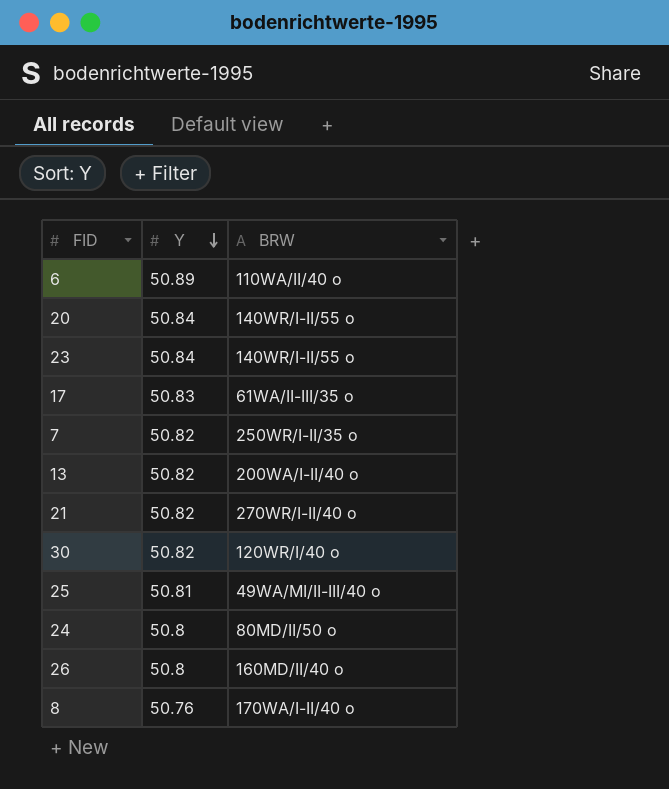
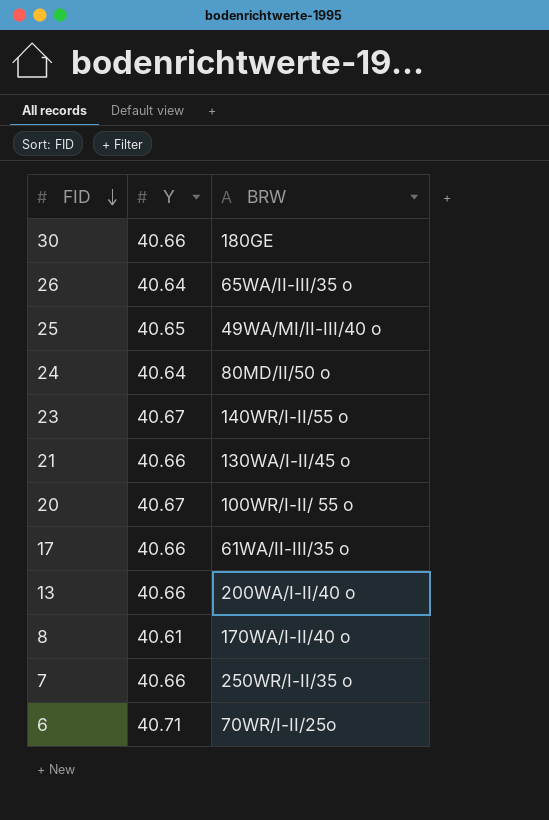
row order: Y descending -> FID descending
30 | Y: 50.82 -> 40.66
30 | BRW: 120WR/I/40 o -> 180GE
26 | Y: 50.8 -> 40.64
26 | BRW: 160MD/II/40 o -> 65WA/II-III/35 o
25 | Y: 50.81 -> 40.65
24 | Y: 50.8 -> 40.64
23 | Y: 50.84 -> 40.67
21 | Y: 50.82 -> 40.66
21 | BRW: 270WR/I-II/40 o -> 130WA/I-II/45 o
20 | Y: 50.84 -> 40.67
20 | BRW: 140WR/I-II/55 o -> 100WR/I-II/ 55 o
17 | Y: 50.83 -> 40.66
13 | Y: 50.82 -> 40.66
8 | Y: 50.76 -> 40.61
7 | Y: 50.82 -> 40.66
6 | Y: 50.89 -> 40.71
6 | BRW: 110WA/II/40 o -> 70WR/I-II/25o

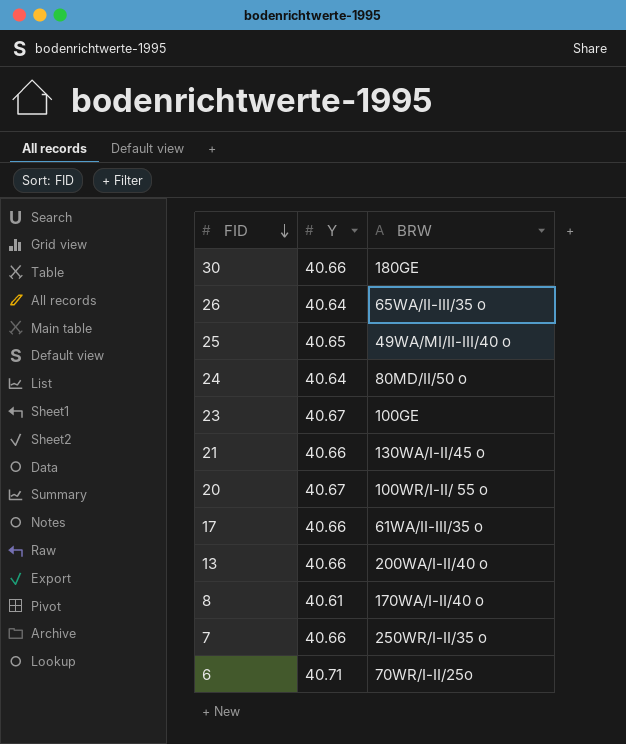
23 | BRW: 140WR/I-II/55 o -> 100GE

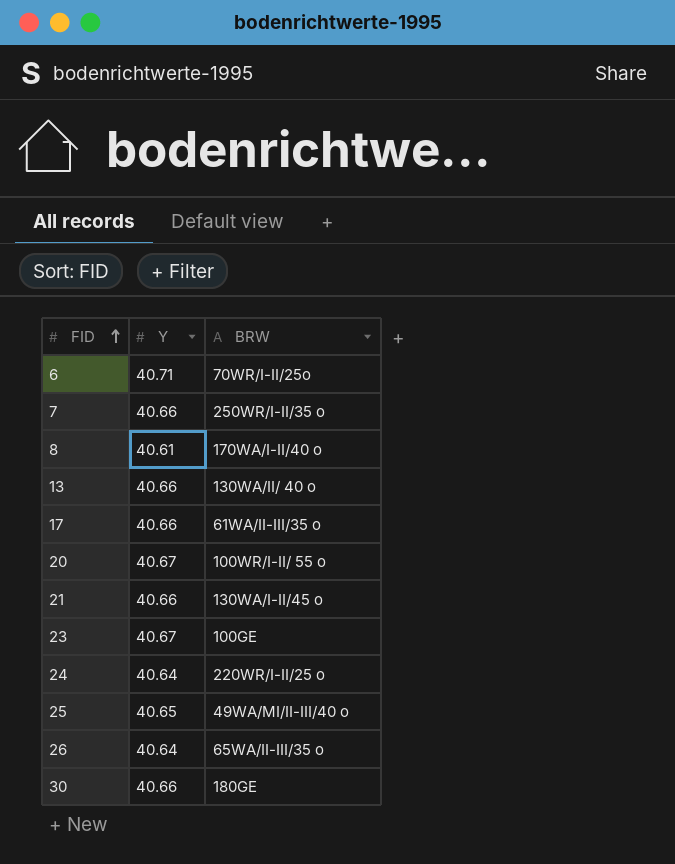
row order: FID descending -> FID ascending
13 | BRW: 200WA/I-II/40 o -> 130WA/II/ 40 o
24 | BRW: 80MD/II/50 o -> 220WR/I-II/25 o

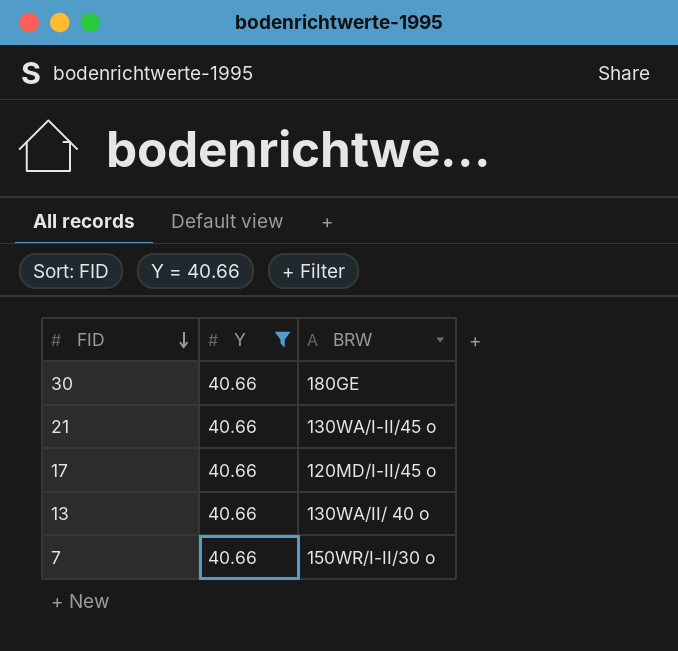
filter: none -> Y = 40.66
row order: FID ascending -> FID descending
17 | BRW: 61WA/II-III/35 o -> 120MD/I-II/45 o
7 | BRW: 250WR/I-II/35 o -> 150WR/I-II/30 o

